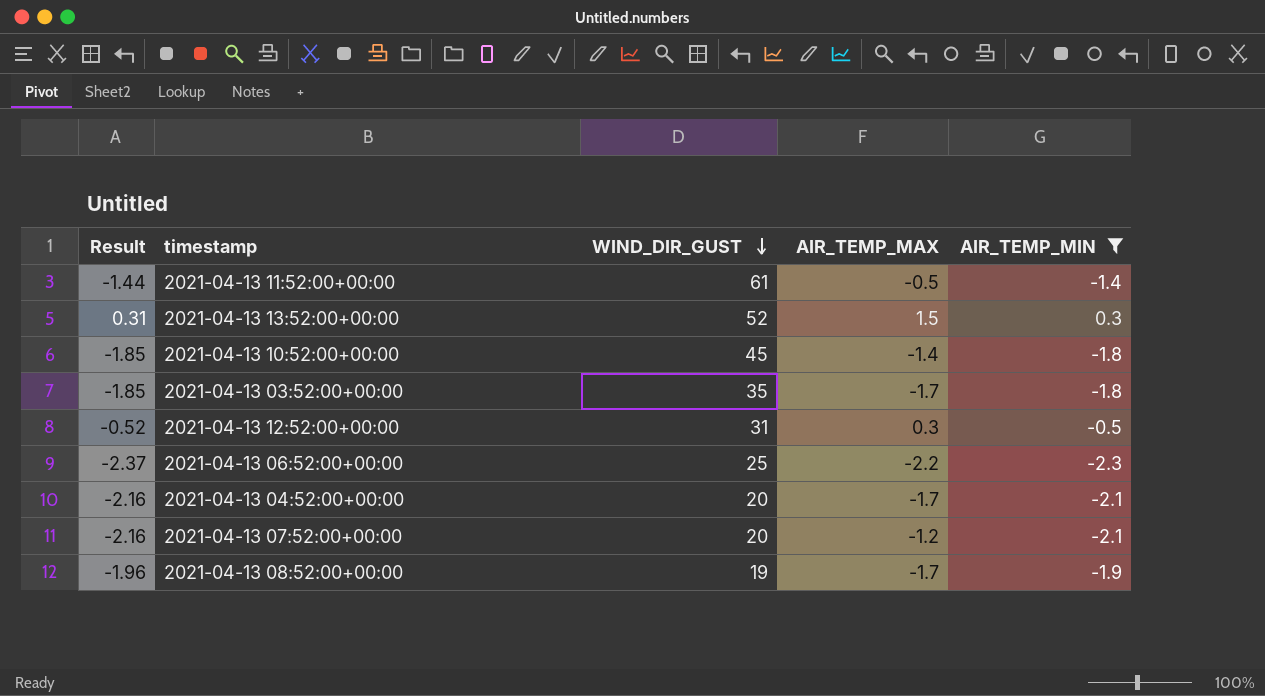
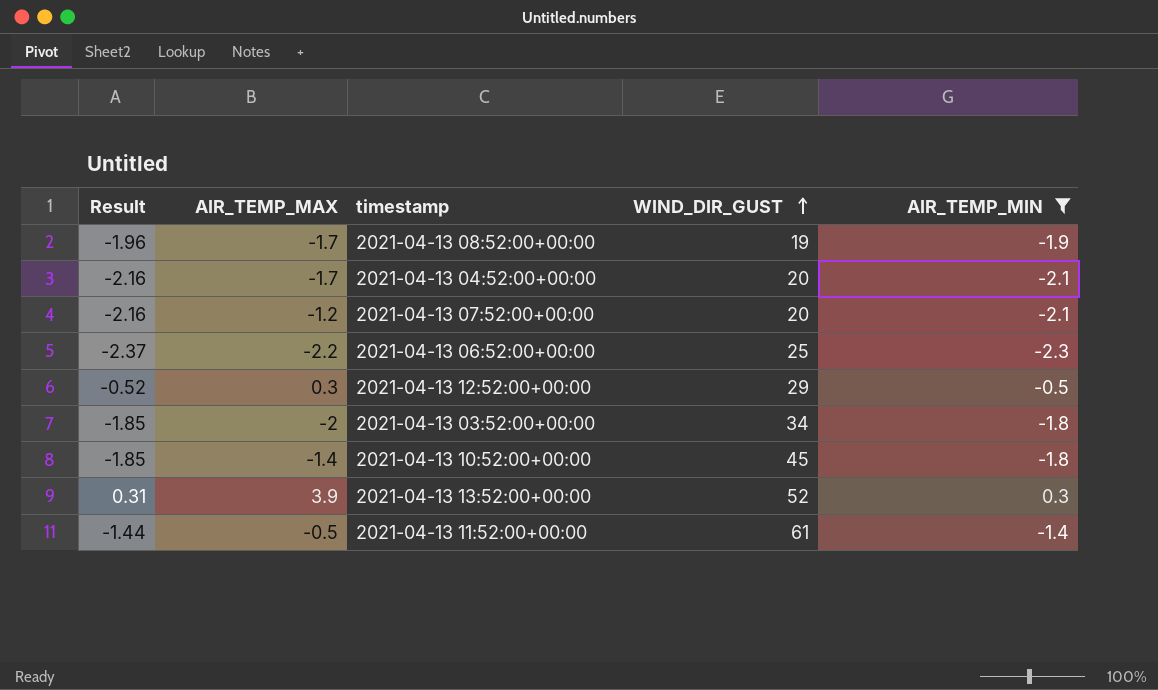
row order: WIND_DIR_GUST descending -> WIND_DIR_GUST ascending
column AIR_TEMP_MAX | position: 4 -> 2
2021-04-13 12:52:00+00:00 | WIND_DIR_GUST: 31 -> 29
2021-04-13 03:52:00+00:00 | AIR_TEMP_MAX: -1.7 -> -2
2021-04-13 03:52:00+00:00 | WIND_DIR_GUST: 35 -> 34
2021-04-13 13:52:00+00:00 | AIR_TEMP_MAX: 1.5 -> 3.9

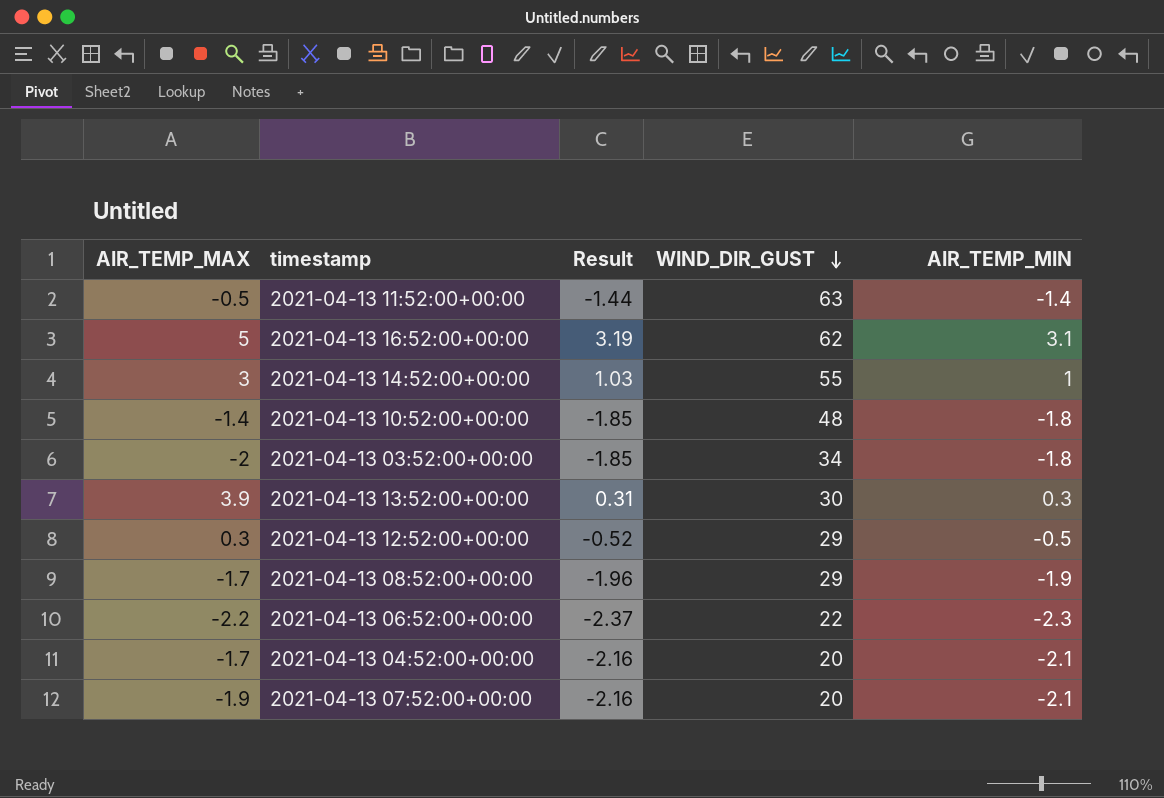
filter: AIR_TEMP_MIN <= 0.3 -> none
row order: WIND_DIR_GUST ascending -> WIND_DIR_GUST descending
column Result | position: 1 -> 3
2021-04-13 11:52:00+00:00 | WIND_DIR_GUST: 61 -> 63
2021-04-13 10:52:00+00:00 | WIND_DIR_GUST: 45 -> 48
2021-04-13 13:52:00+00:00 | WIND_DIR_GUST: 52 -> 30
2021-04-13 08:52:00+00:00 | WIND_DIR_GUST: 19 -> 29
2021-04-13 06:52:00+00:00 | WIND_DIR_GUST: 25 -> 22
2021-04-13 07:52:00+00:00 | AIR_TEMP_MAX: -1.2 -> -1.9

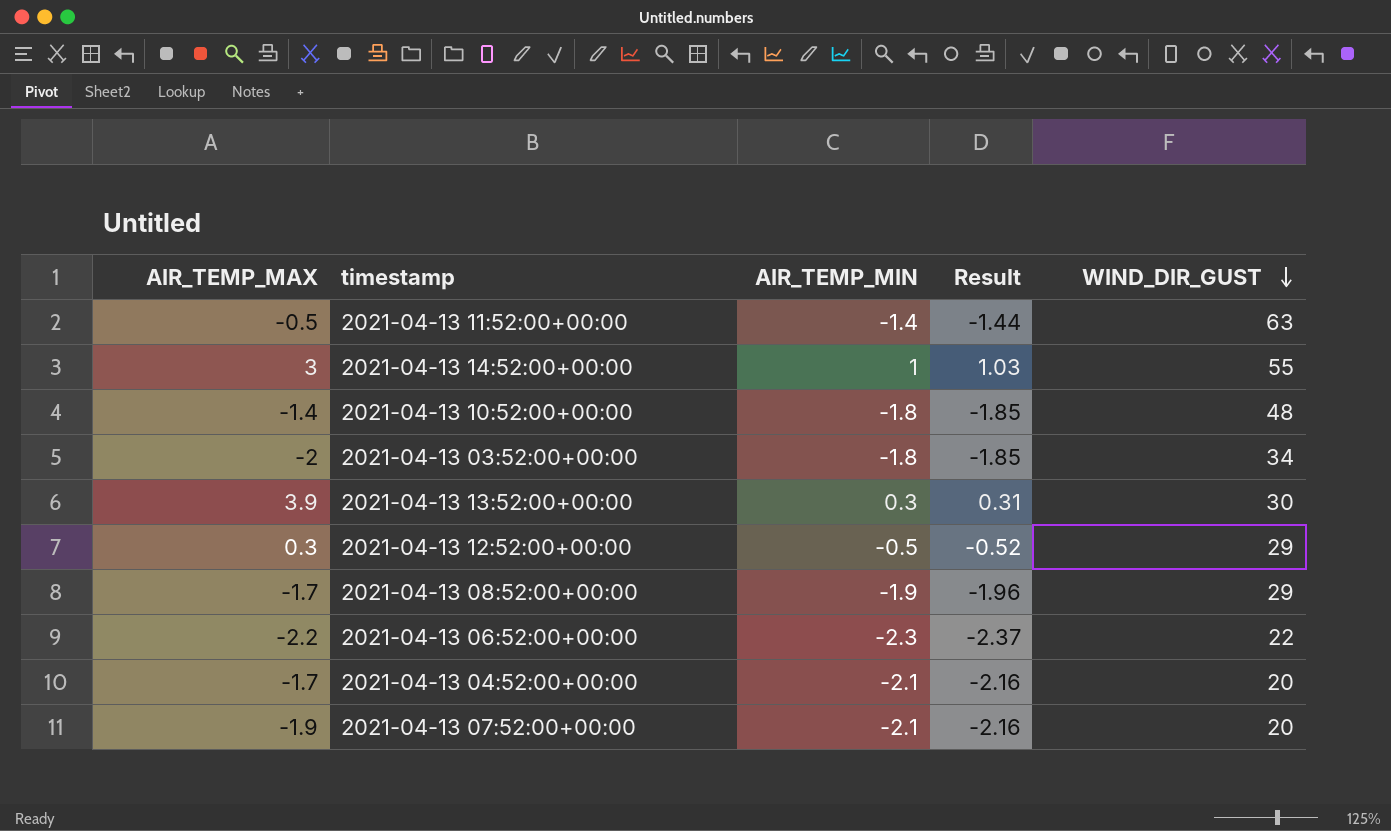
column AIR_TEMP_MIN | position: 5 -> 3
row 2021-04-13 16:52:00+00:00: 5 | 3.19 | 62 | 3.1 -> none

